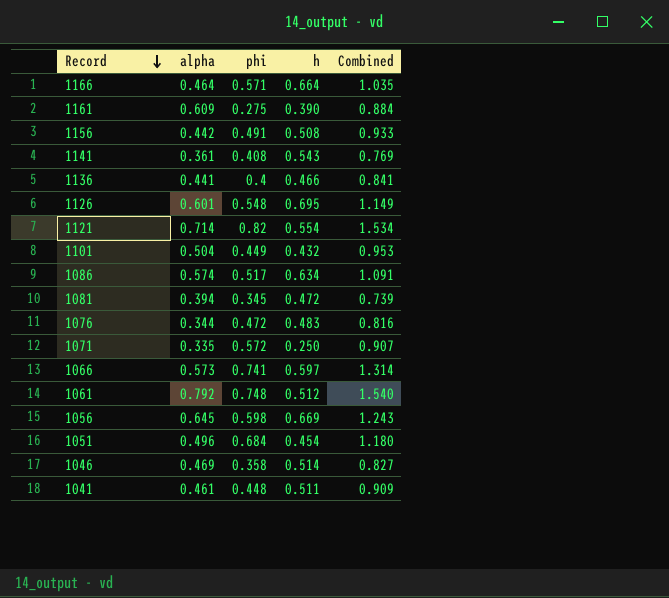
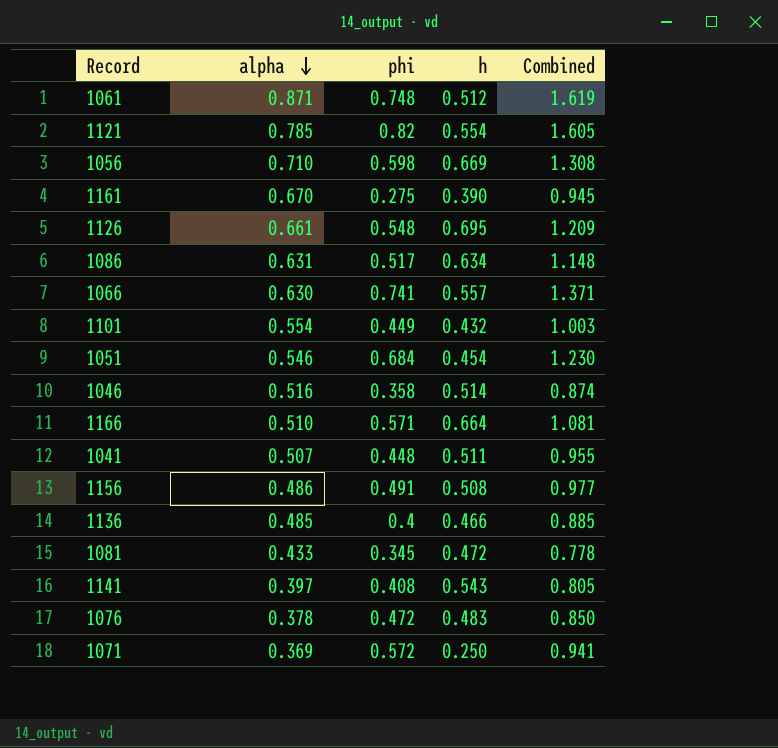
row order: Record descending -> alpha descending
1061 | alpha: 0.792 -> 0.871
1061 | Combined: 1.540 -> 1.619
1121 | alpha: 0.714 -> 0.785
1121 | Combined: 1.534 -> 1.605
1056 | alpha: 0.645 -> 0.710
1056 | Combined: 1.243 -> 1.308
1161 | alpha: 0.609 -> 0.670
1161 | Combined: 0.884 -> 0.945
1126 | alpha: 0.601 -> 0.661
1126 | Combined: 1.149 -> 1.209
1086 | alpha: 0.574 -> 0.631
1086 | Combined: 1.091 -> 1.148
1066 | alpha: 0.573 -> 0.630
1066 | h: 0.597 -> 0.557
1066 | Combined: 1.314 -> 1.371
1101 | alpha: 0.504 -> 0.554
1101 | Combined: 0.953 -> 1.003
1051 | alpha: 0.496 -> 0.546
1051 | Combined: 1.180 -> 1.230
1046 | alpha: 0.469 -> 0.516
1046 | Combined: 0.827 -> 0.874
1166 | alpha: 0.464 -> 0.510
1166 | Combined: 1.035 -> 1.081
1041 | alpha: 0.461 -> 0.507
1041 | Combined: 0.909 -> 0.955
1156 | alpha: 0.442 -> 0.486
1156 | Combined: 0.933 -> 0.977
1136 | alpha: 0.441 -> 0.485
1136 | Combined: 0.841 -> 0.885
1081 | alpha: 0.394 -> 0.433
1081 | Combined: 0.739 -> 0.778
1141 | alpha: 0.361 -> 0.397
1141 | Combined: 0.769 -> 0.805
1076 | alpha: 0.344 -> 0.378
1076 | Combined: 0.816 -> 0.850
1071 | alpha: 0.335 -> 0.369
1071 | Combined: 0.907 -> 0.941

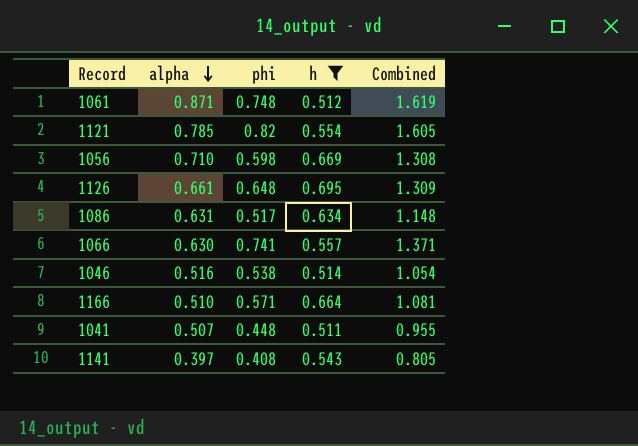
filter: none -> h >= 0.511
1126 | phi: 0.548 -> 0.648
1126 | Combined: 1.209 -> 1.309
1046 | phi: 0.358 -> 0.538
1046 | Combined: 0.874 -> 1.054

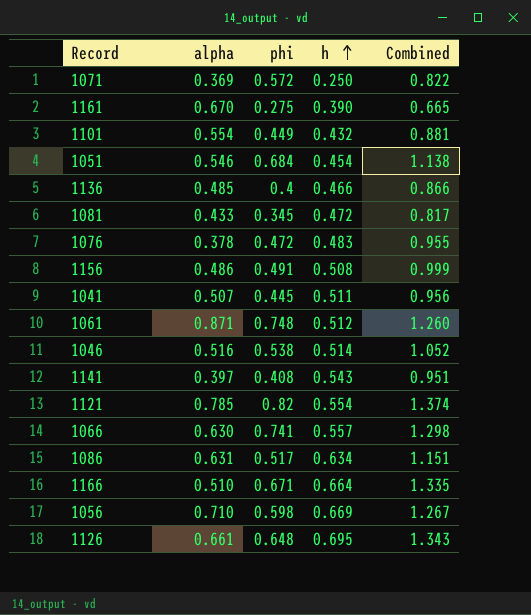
filter: h >= 0.511 -> none
row order: alpha descending -> h ascending
column Combined | formula: [alpha] + [phi] -> [phi] + [h]
1041 | phi: 0.448 -> 0.445
1166 | phi: 0.571 -> 0.671

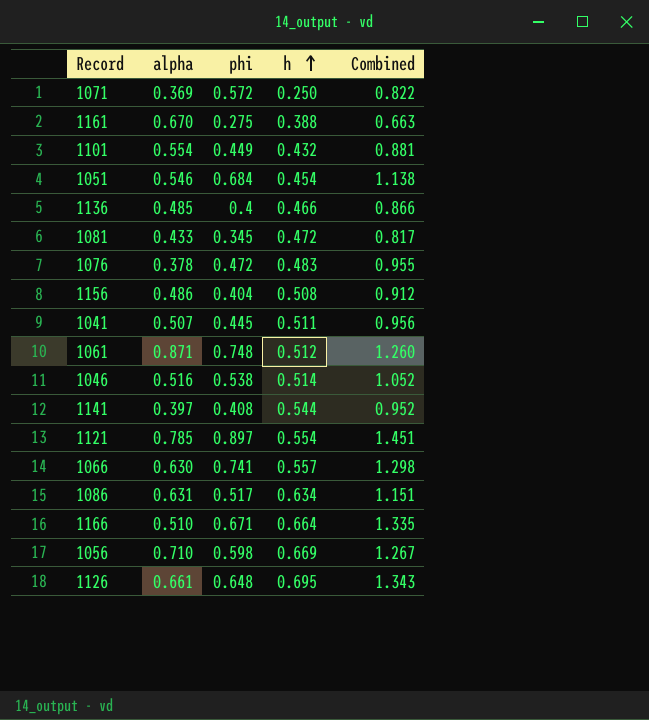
1161 | h: 0.390 -> 0.388
1161 | Combined: 0.665 -> 0.663
1156 | phi: 0.491 -> 0.404
1156 | Combined: 0.999 -> 0.912
1141 | h: 0.543 -> 0.544
1141 | Combined: 0.951 -> 0.952
1121 | phi: 0.82 -> 0.897
1121 | Combined: 1.374 -> 1.451

